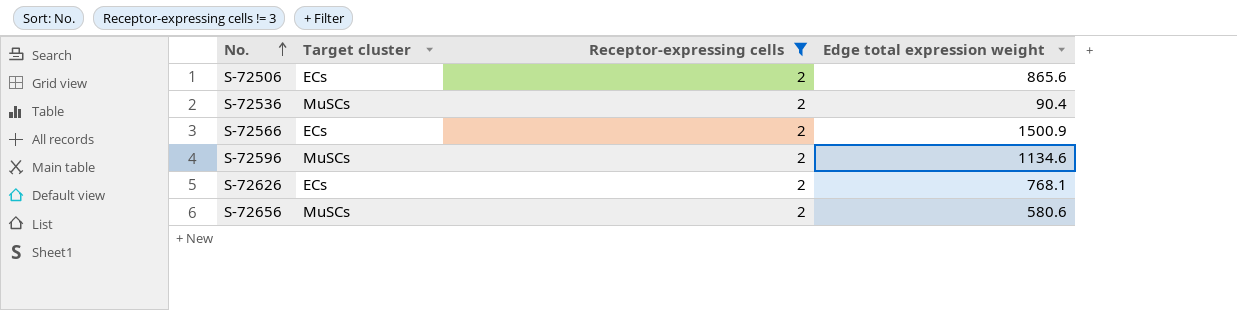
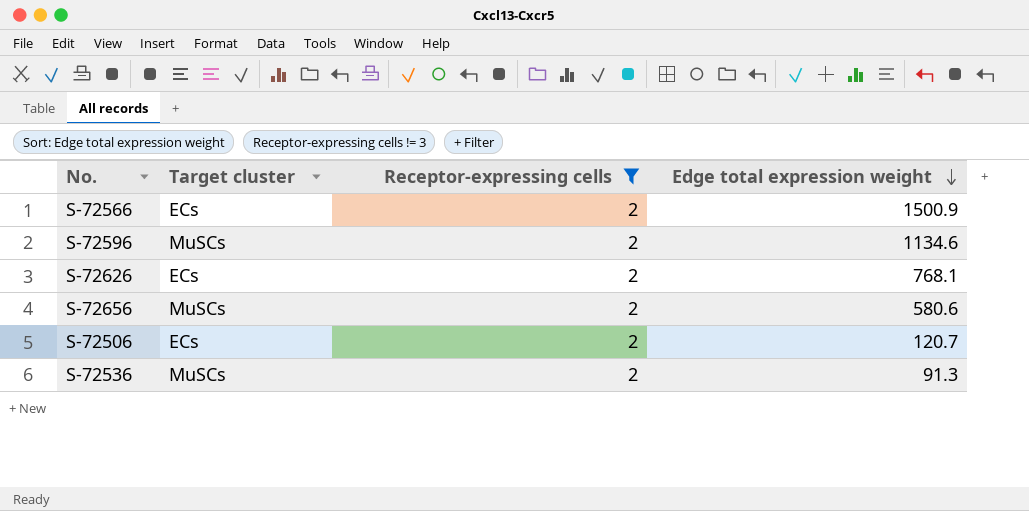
row order: No. ascending -> Edge total expression weight descending
S-72506 | Edge total expression weight: 865.6 -> 120.7
S-72536 | Edge total expression weight: 90.4 -> 91.3

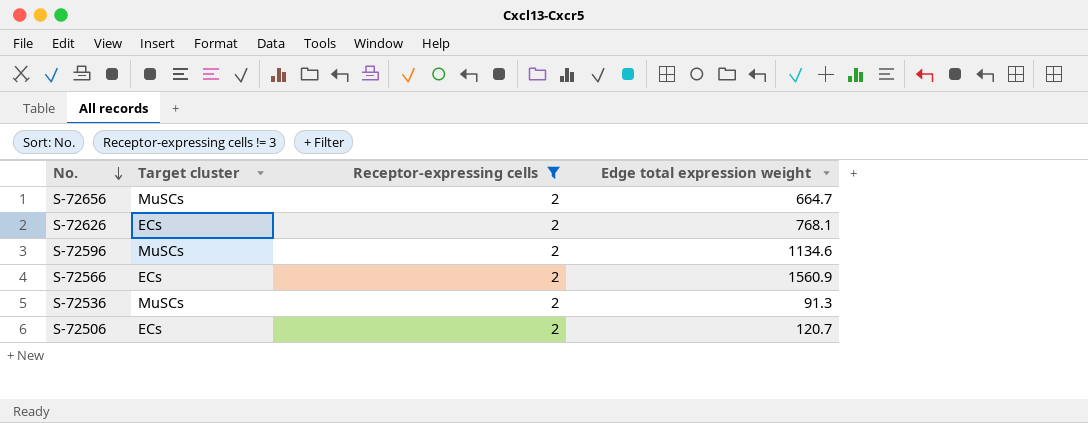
row order: Edge total expression weight descending -> No. descending
S-72656 | Edge total expression weight: 580.6 -> 664.7
S-72566 | Edge total expression weight: 1500.9 -> 1560.9

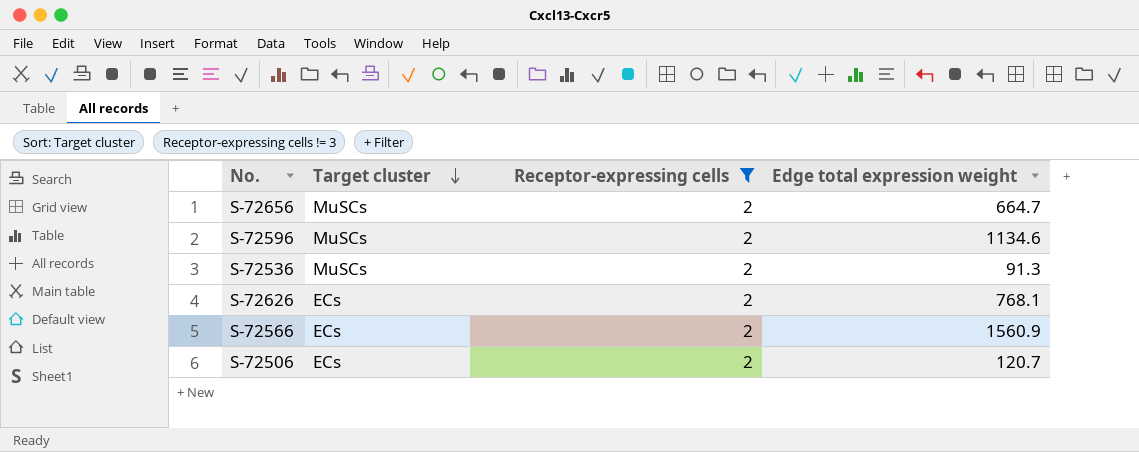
row order: No. descending -> Target cluster descending

